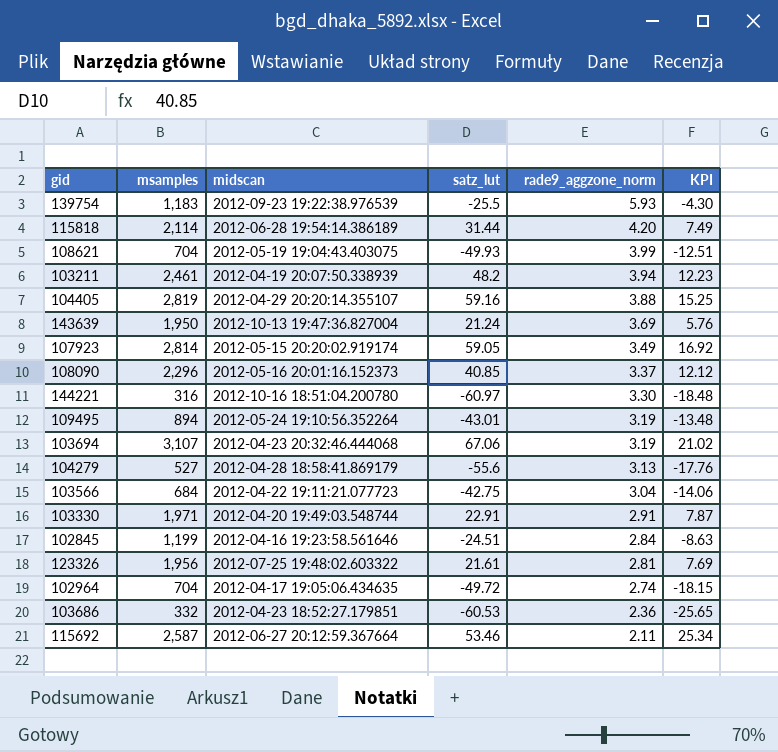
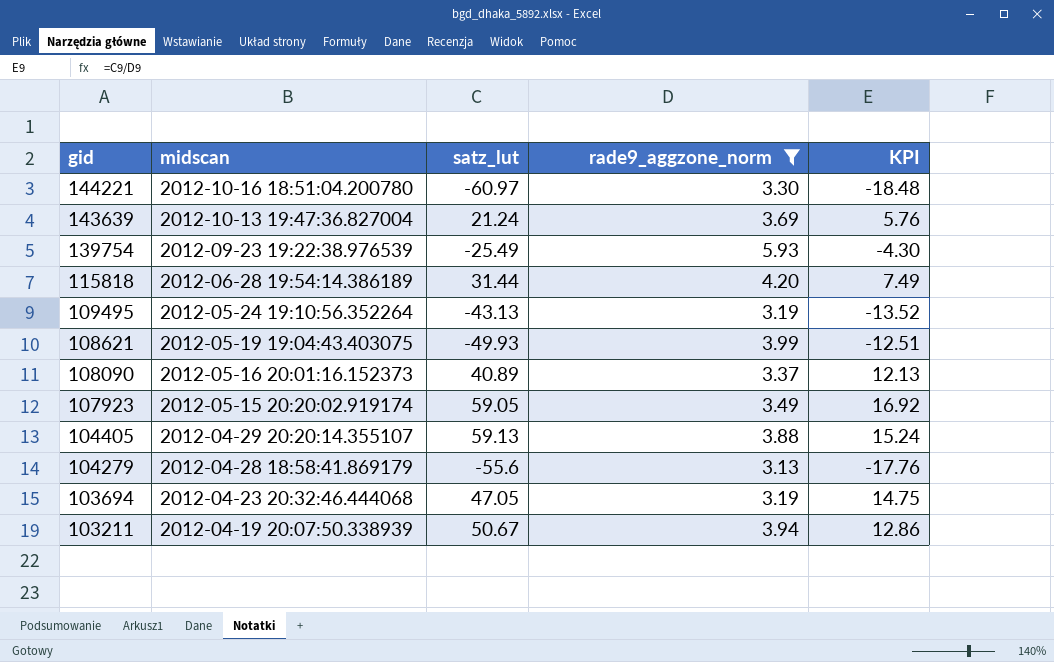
filter: none -> rade9_aggzone_norm >= 3.13
row order: rade9_aggzone_norm descending -> gid descending
column msamples | position: 2 -> none
139754 | satz_lut: -25.5 -> -25.49
109495 | satz_lut: -43.01 -> -43.13
109495 | KPI: -13.48 -> -13.52
108090 | satz_lut: 40.85 -> 40.89
108090 | KPI: 12.12 -> 12.13
104405 | satz_lut: 59.16 -> 59.13
104405 | KPI: 15.25 -> 15.24
103694 | satz_lut: 67.06 -> 47.05
103694 | KPI: 21.02 -> 14.75
103211 | satz_lut: 48.2 -> 50.67
103211 | KPI: 12.23 -> 12.86

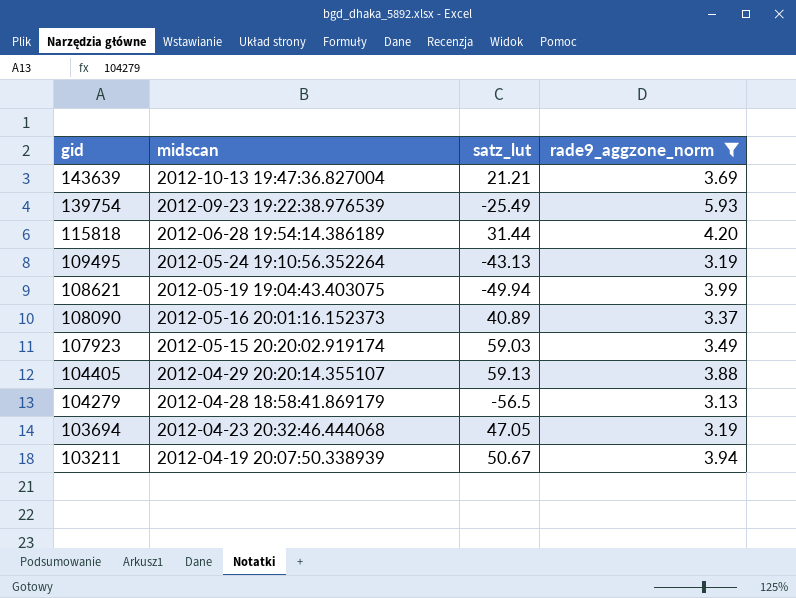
column KPI | formula: [satz_lut] / [rade9_aggzone_norm] -> none
row 144221: 2012-10-16 18:51:04.200780 | -60.97 | 3.30 | -18.48 -> none
143639 | satz_lut: 21.24 -> 21.21
108621 | satz_lut: -49.93 -> -49.94
107923 | satz_lut: 59.05 -> 59.03
104279 | satz_lut: -55.6 -> -56.5

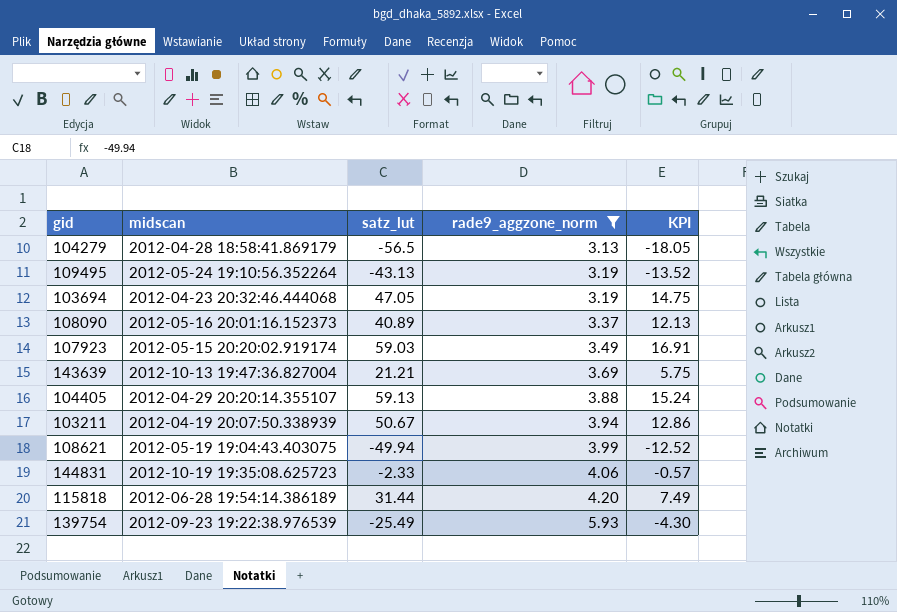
row order: gid descending -> rade9_aggzone_norm ascending
column KPI | formula: none -> [satz_lut] / [rade9_aggzone_norm]
row 144831: none -> 2012-10-19 19:35:08.625723 | -2.33 | 4.06 | -0.57

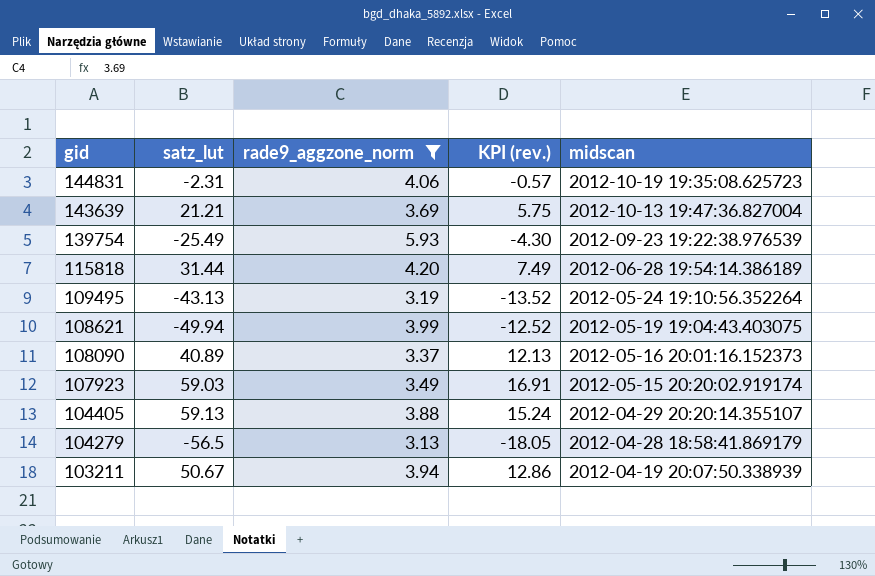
row order: rade9_aggzone_norm ascending -> gid descending
column name: KPI -> KPI (rev.)
column midscan | position: 2 -> 5
row 103694: 2012-04-23 20:32:46.444068 | 47.05 | 3.19 | 14.75 -> none
144831 | satz_lut: -2.33 -> -2.31

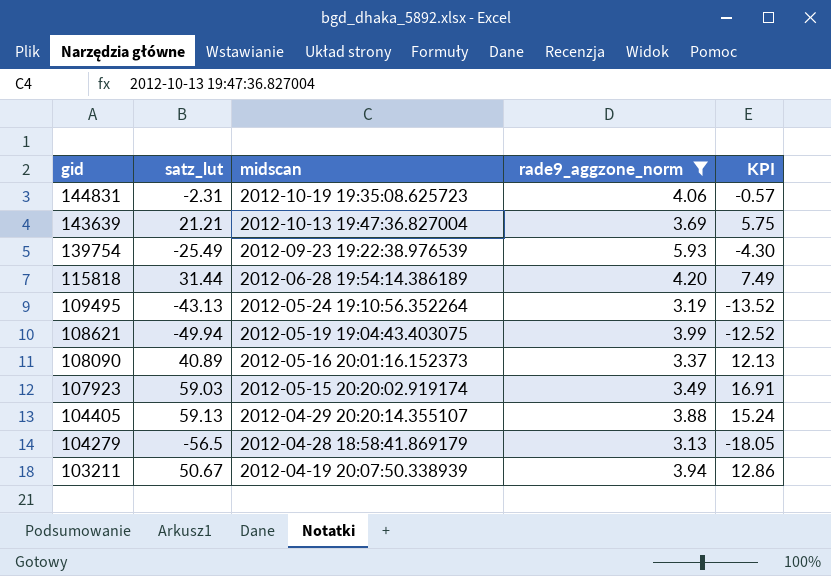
column midscan | position: 5 -> 3
column name: KPI (rev.) -> KPI

